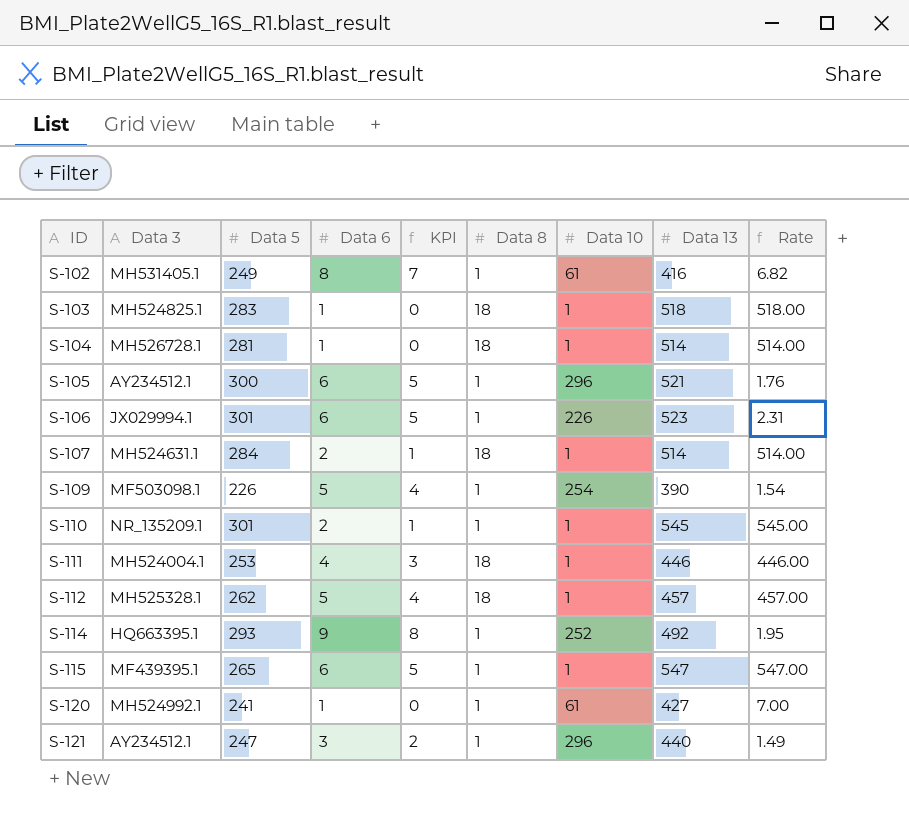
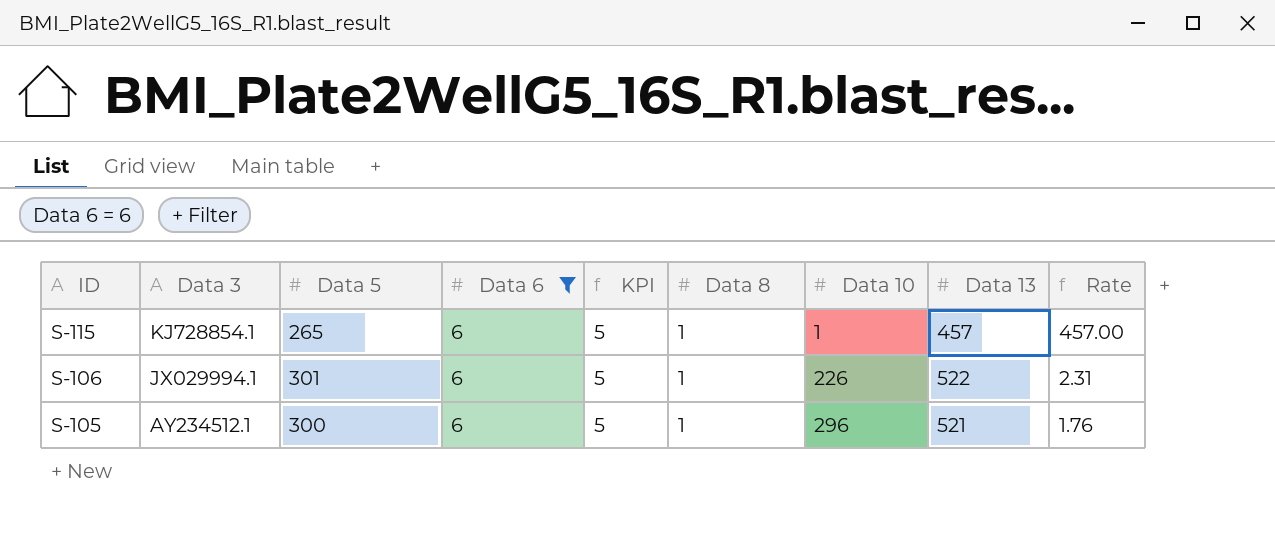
filter: none -> Data 6 = 6
row order: ID ascending -> ID descending
S-115 | Data 3: MF439395.1 -> KJ728854.1
S-115 | Data 13: 547 -> 457
S-115 | Rate: 547.00 -> 457.00
S-106 | Data 13: 523 -> 522

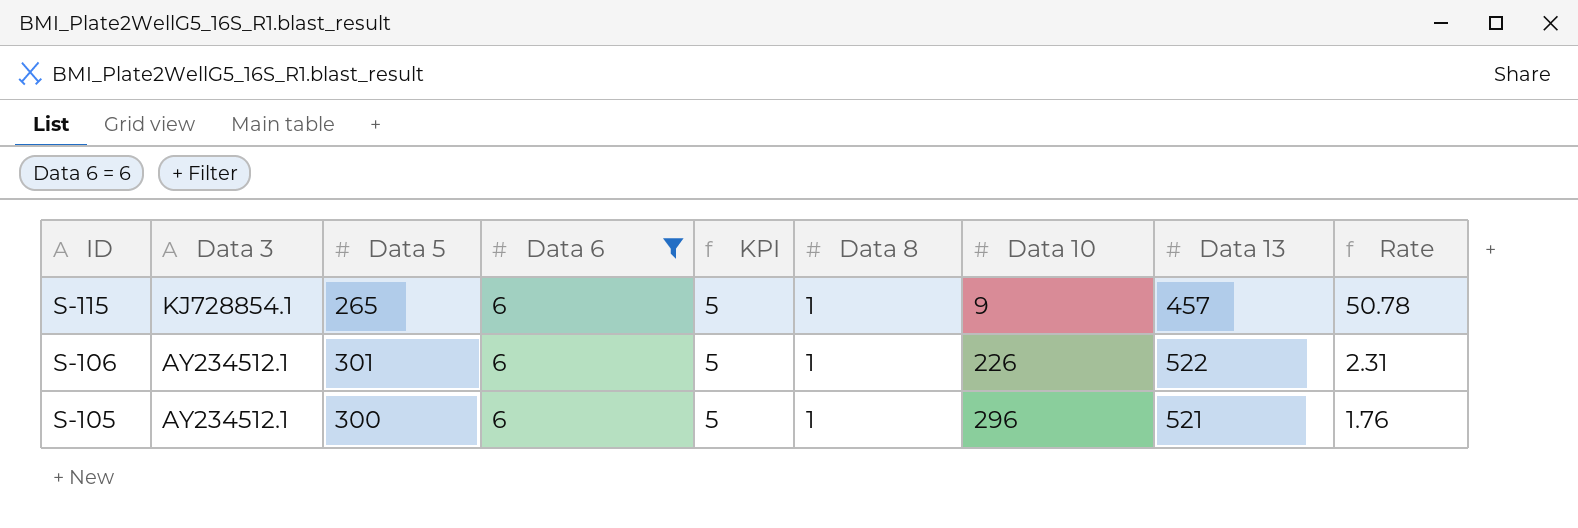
S-115 | Data 10: 1 -> 9
S-115 | Rate: 457.00 -> 50.78
S-106 | Data 3: JX029994.1 -> AY234512.1

